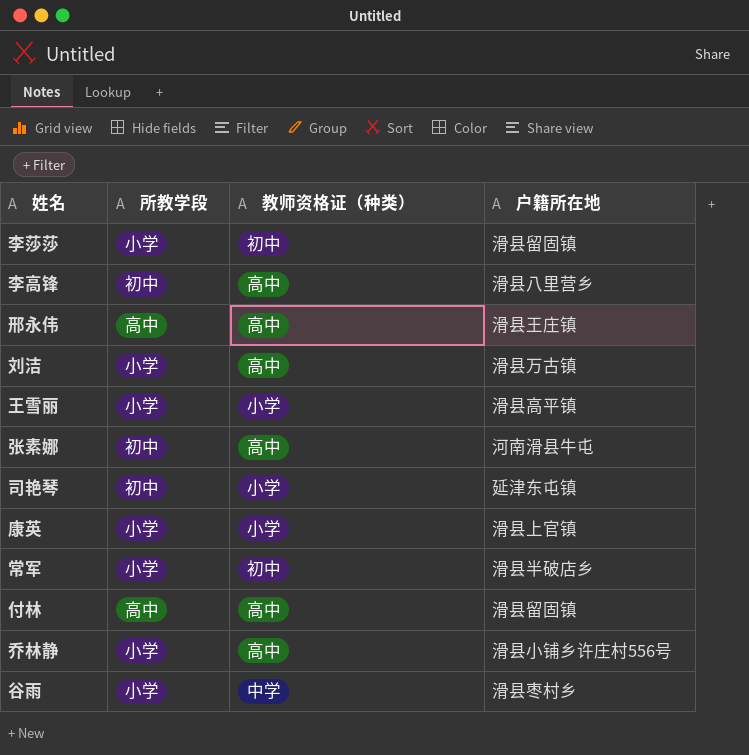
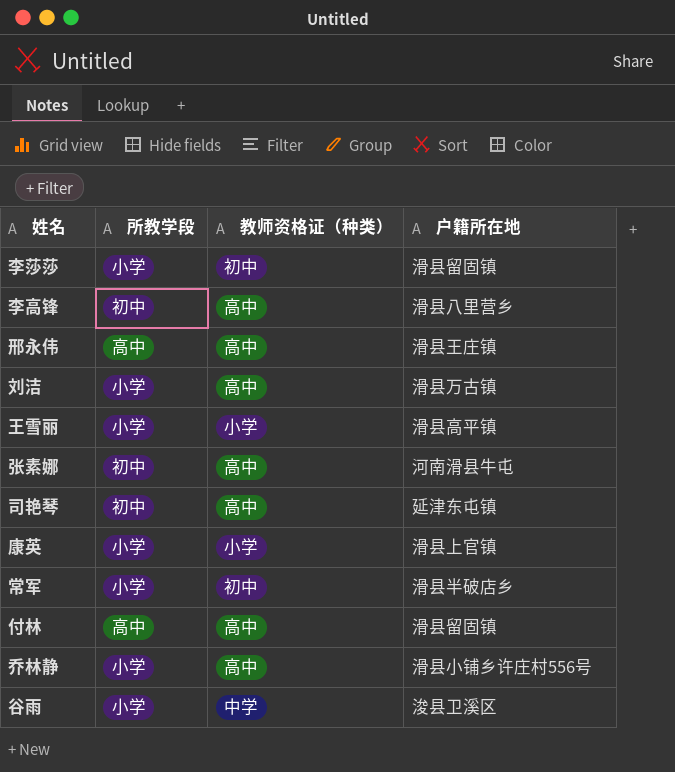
司艳琴 | 教师资格证（种类）: 小学 -> 高中
谷雨 | 户籍所在地: 滑县枣村乡 -> 浚县卫溪区

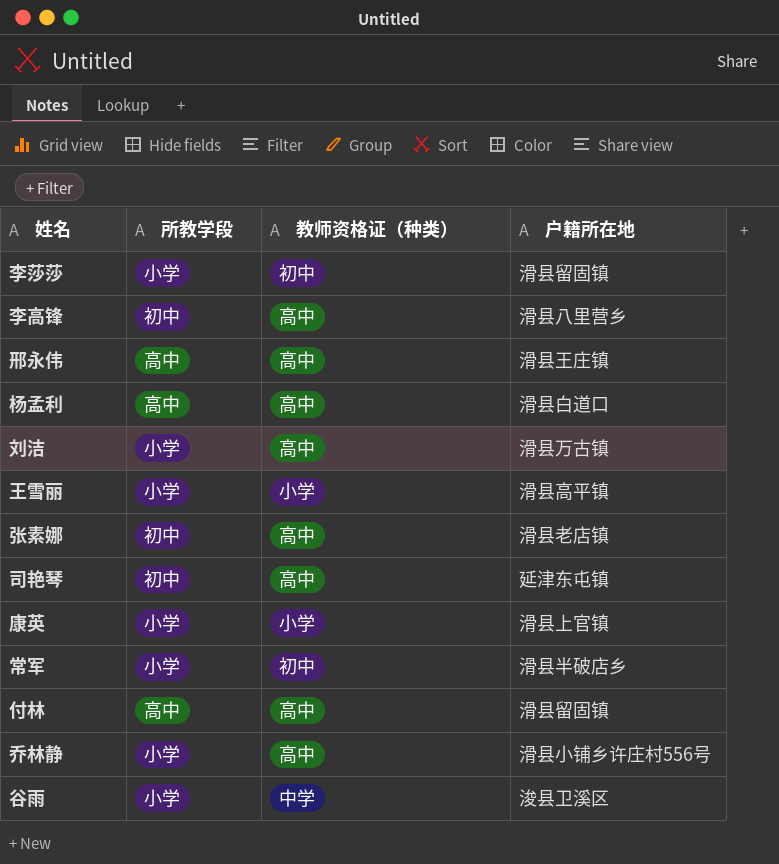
row 杨孟利: none -> 高中 | 高中 | 滑县白道口
张素娜 | 户籍所在地: 河南滑县牛屯 -> 滑县老店镇

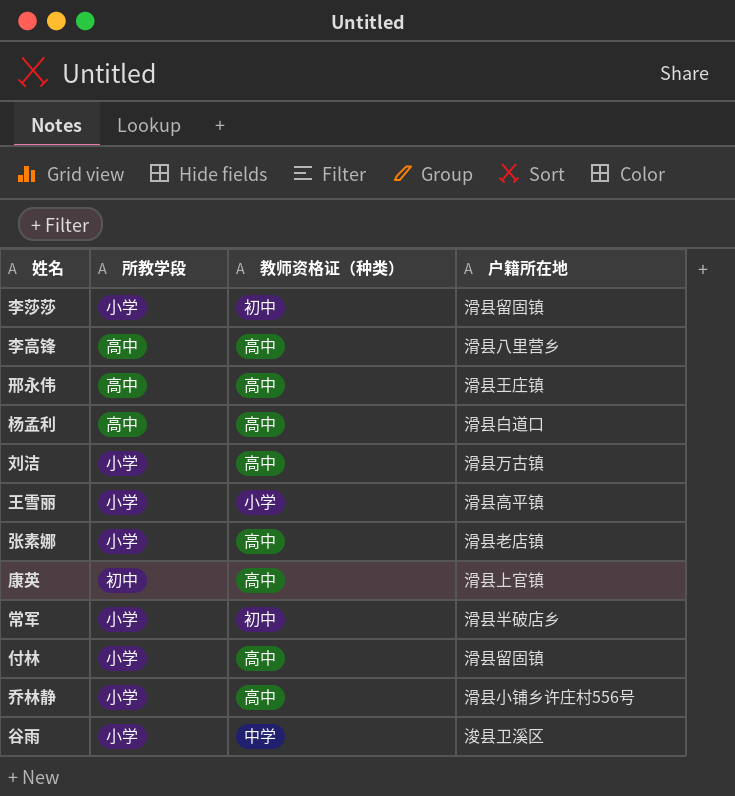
row 司艳琴: 初中 | 高中 | 延津东屯镇 -> none
李高锋 | 所教学段: 初中 -> 高中
张素娜 | 所教学段: 初中 -> 小学
康英 | 所教学段: 小学 -> 初中
康英 | 教师资格证（种类）: 小学 -> 高中
付林 | 所教学段: 高中 -> 小学

